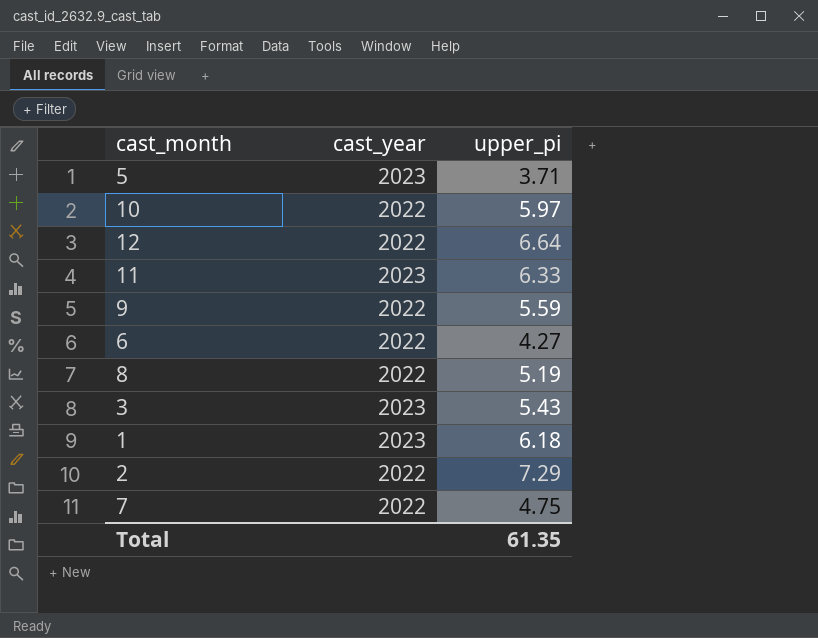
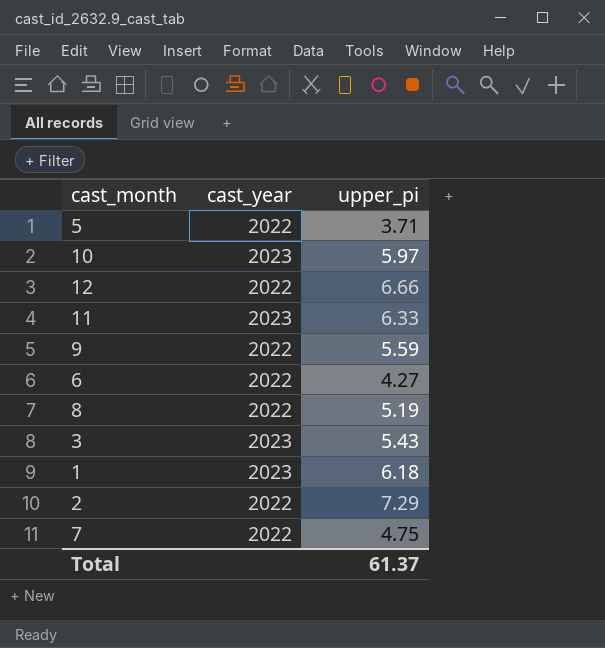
5 | cast_year: 2023 -> 2022
10 | cast_year: 2022 -> 2023
12 | upper_pi: 6.64 -> 6.66
Total | upper_pi: 61.35 -> 61.37

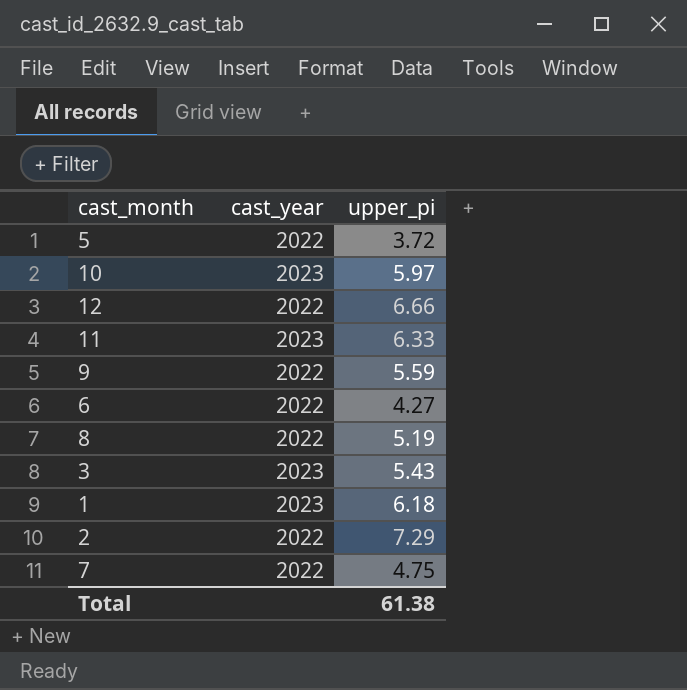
5 | upper_pi: 3.71 -> 3.72
Total | upper_pi: 61.37 -> 61.38

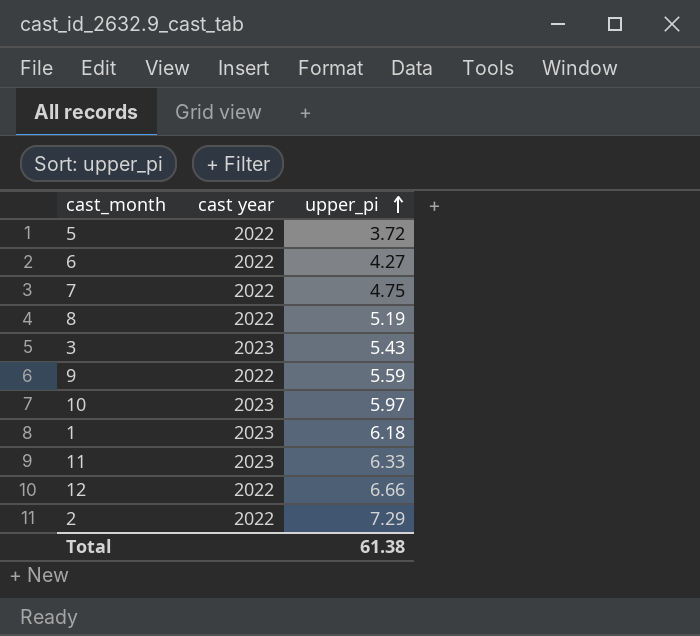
row order: none -> upper_pi ascending
column name: cast_year -> cast year

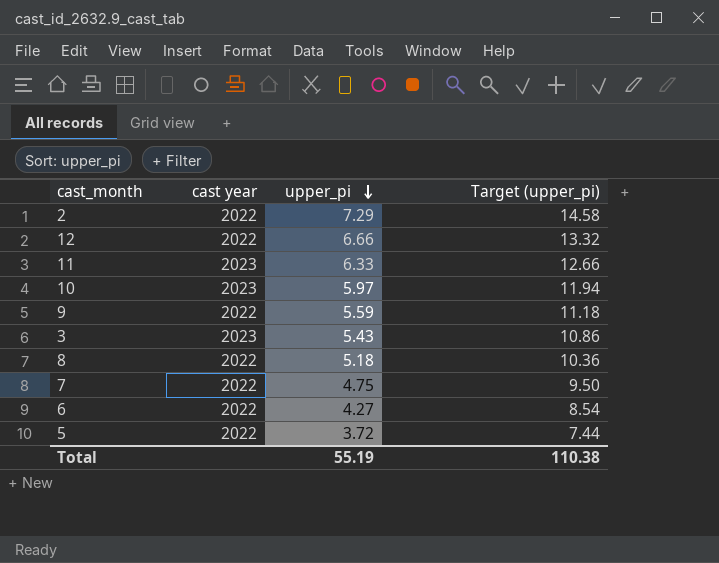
row order: upper_pi ascending -> upper_pi descending
column Target (upper_pi) | formula: none -> [upper_pi] * 2
row 1: 2023 | 6.18 -> none
8 | upper_pi: 5.19 -> 5.18
Total | upper_pi: 61.38 -> 55.19

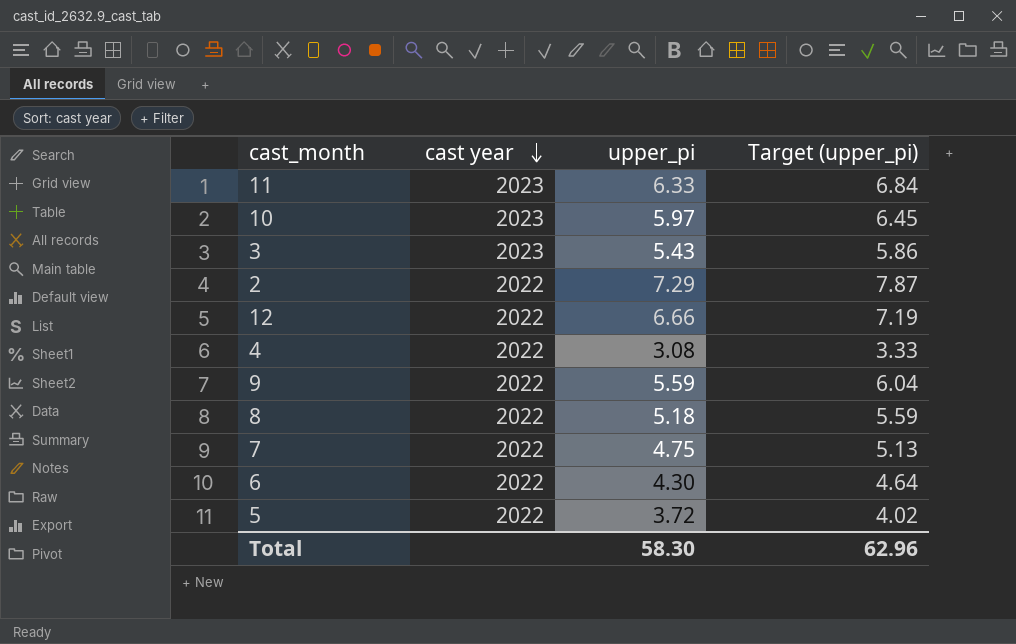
row order: upper_pi descending -> cast year descending
column Target (upper_pi) | formula: [upper_pi] * 2 -> [upper_pi] * 1.08
row 4: none -> 2022 | 3.08 | 3.33
6 | upper_pi: 4.27 -> 4.30
Total | upper_pi: 55.19 -> 58.30
Total | Target (upper_pi): 110.38 -> 62.96

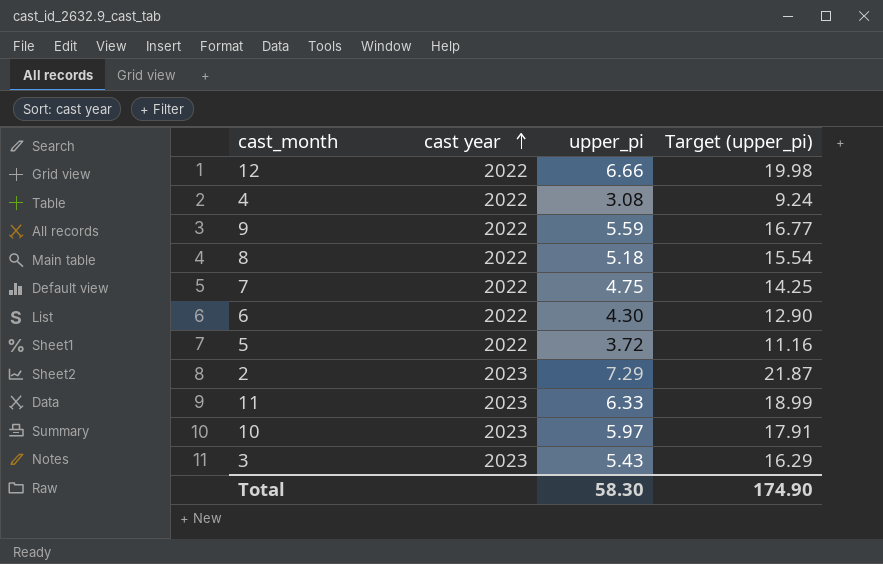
row order: cast year descending -> cast year ascending
column Target (upper_pi) | formula: [upper_pi] * 1.08 -> [upper_pi] * 3
2 | cast year: 2022 -> 2023
Total | Target (upper_pi): 62.96 -> 174.90

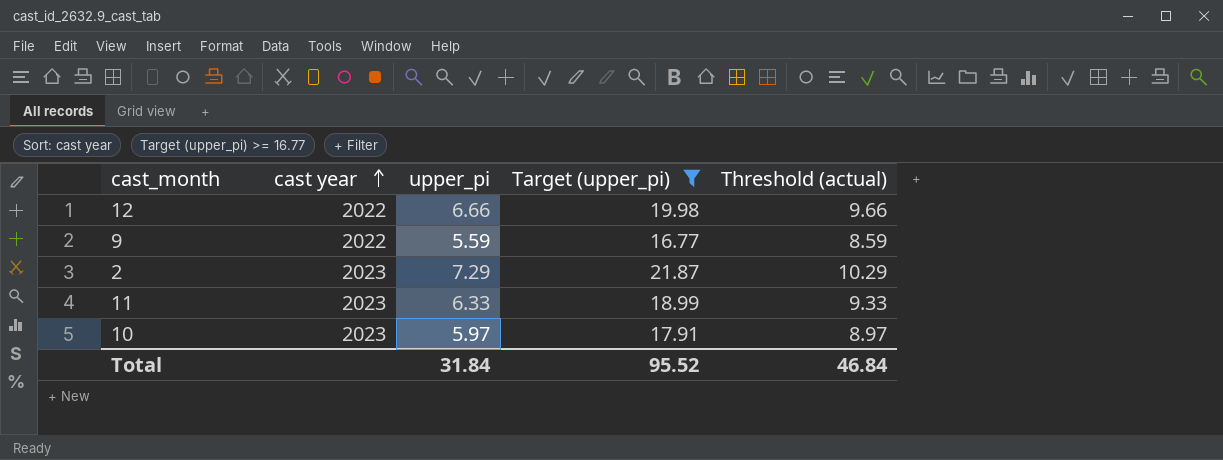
filter: none -> Target (upper_pi) >= 16.77
column Threshold (actual) | formula: none -> [upper_pi] + 3
Total | upper_pi: 58.30 -> 31.84
Total | Target (upper_pi): 174.90 -> 95.52

